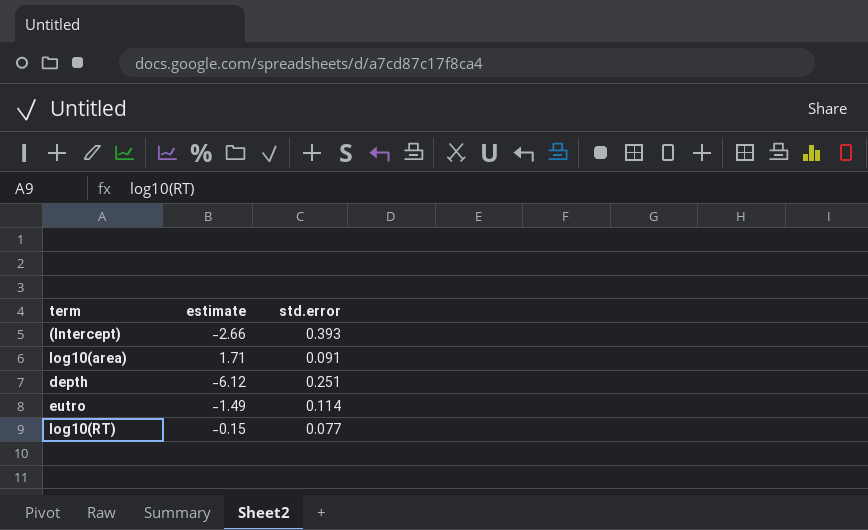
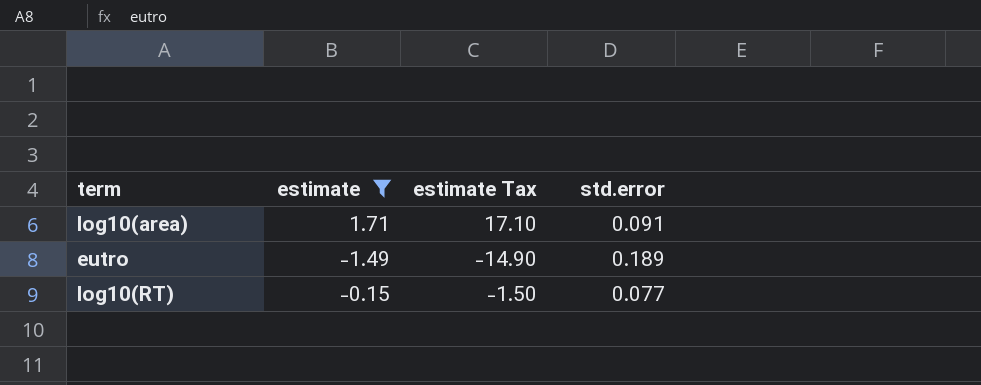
filter: none -> estimate >= -1.49
column estimate Tax | formula: none -> [estimate] * 10
eutro | std.error: 0.114 -> 0.189

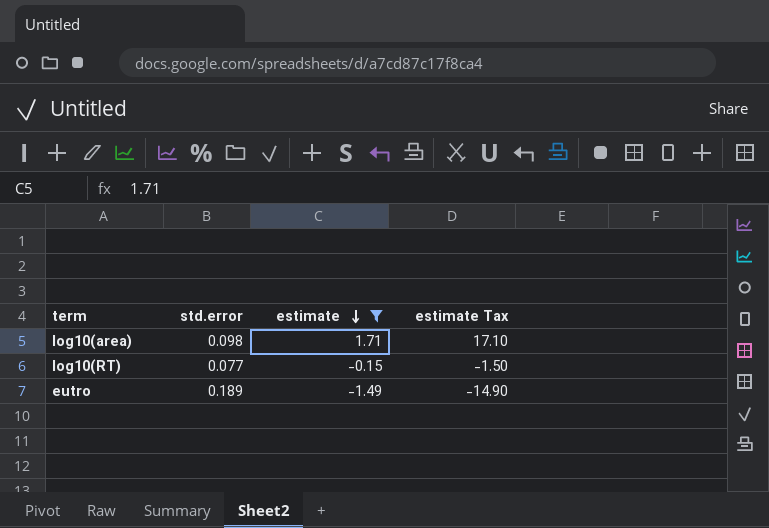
row order: none -> estimate descending
column std.error | position: 4 -> 2
log10(area) | std.error: 0.091 -> 0.098

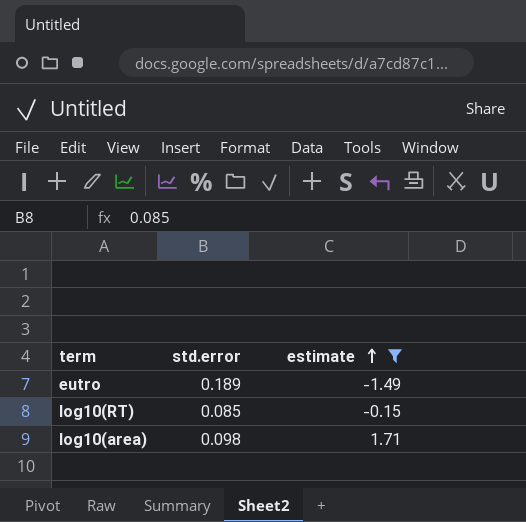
row order: estimate descending -> estimate ascending
column estimate Tax | formula: [estimate] * 10 -> none
log10(RT) | std.error: 0.077 -> 0.085

